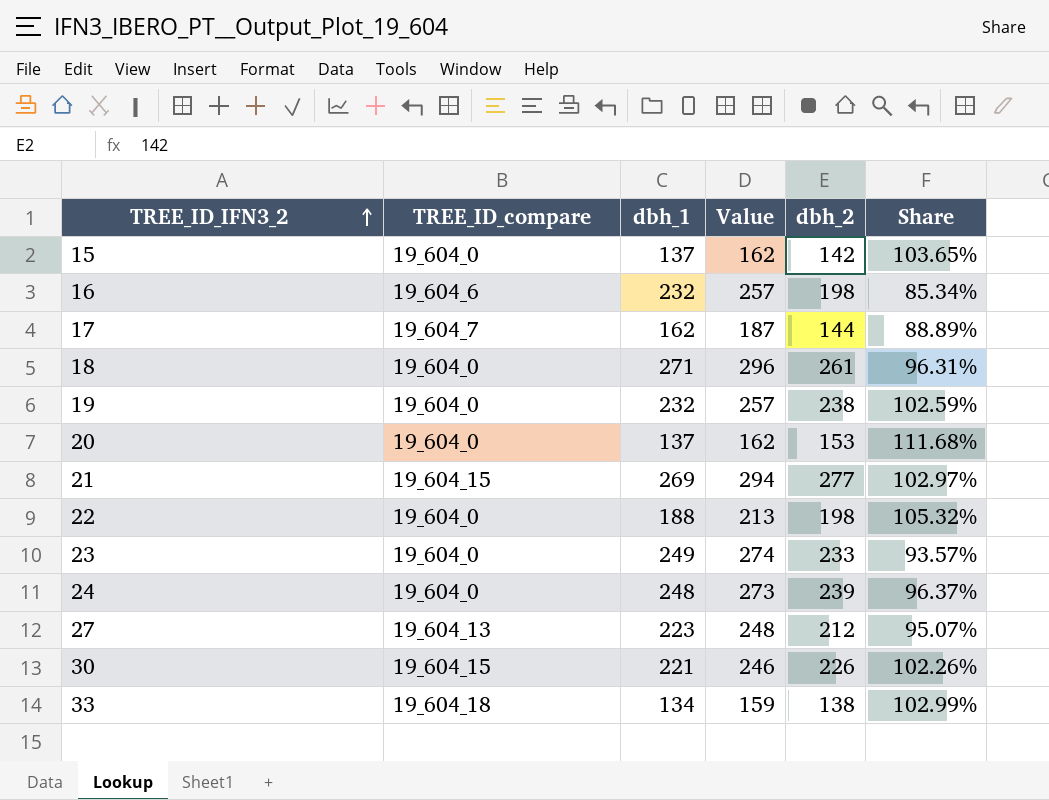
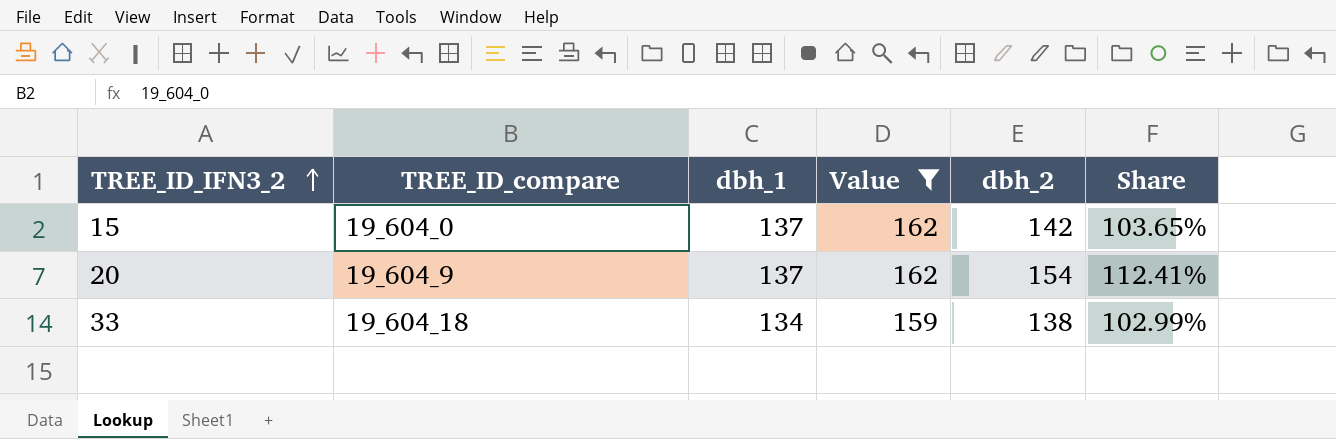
filter: none -> Value <= 162
20 | TREE_ID_compare: 19_604_0 -> 19_604_9
20 | dbh_2: 153 -> 154
20 | Share: 111.68% -> 112.41%

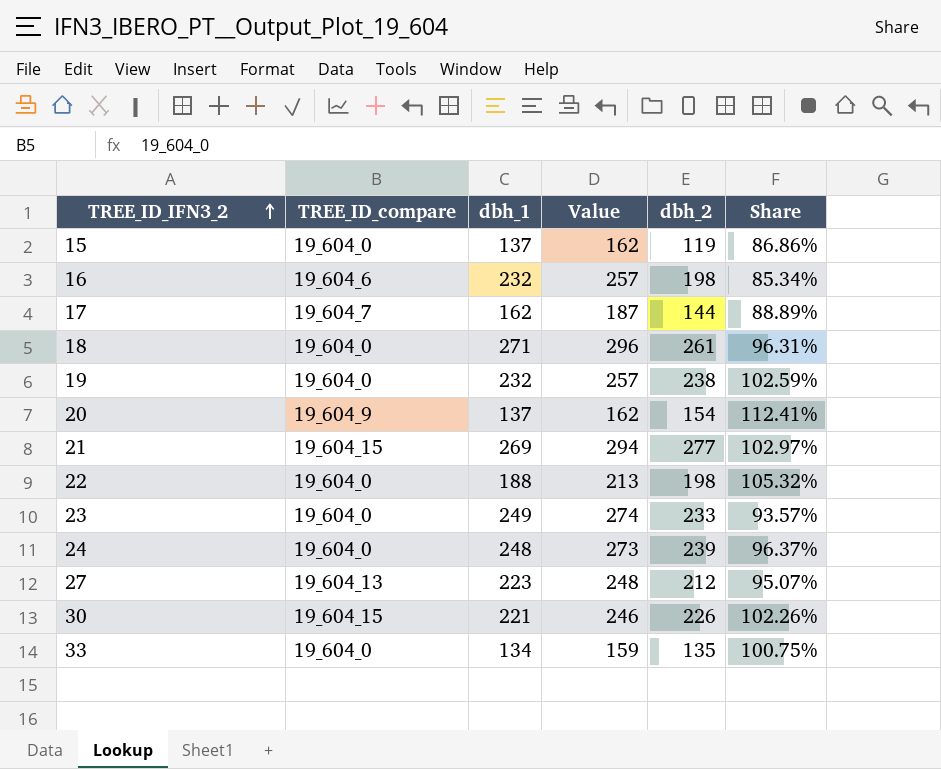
filter: Value <= 162 -> none
15 | dbh_2: 142 -> 119
15 | Share: 103.65% -> 86.86%
33 | TREE_ID_compare: 19_604_18 -> 19_604_0
33 | dbh_2: 138 -> 135
33 | Share: 102.99% -> 100.75%

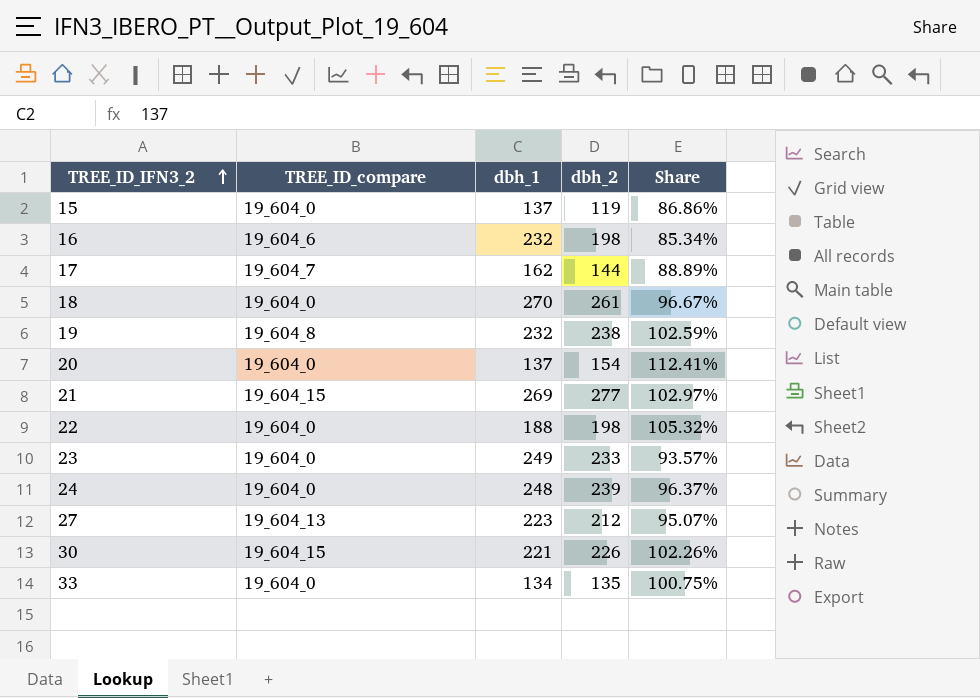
column Value | formula: [dbh_1] + 25 -> none
18 | dbh_1: 271 -> 270
18 | Share: 96.31% -> 96.67%
19 | TREE_ID_compare: 19_604_0 -> 19_604_8
20 | TREE_ID_compare: 19_604_9 -> 19_604_0

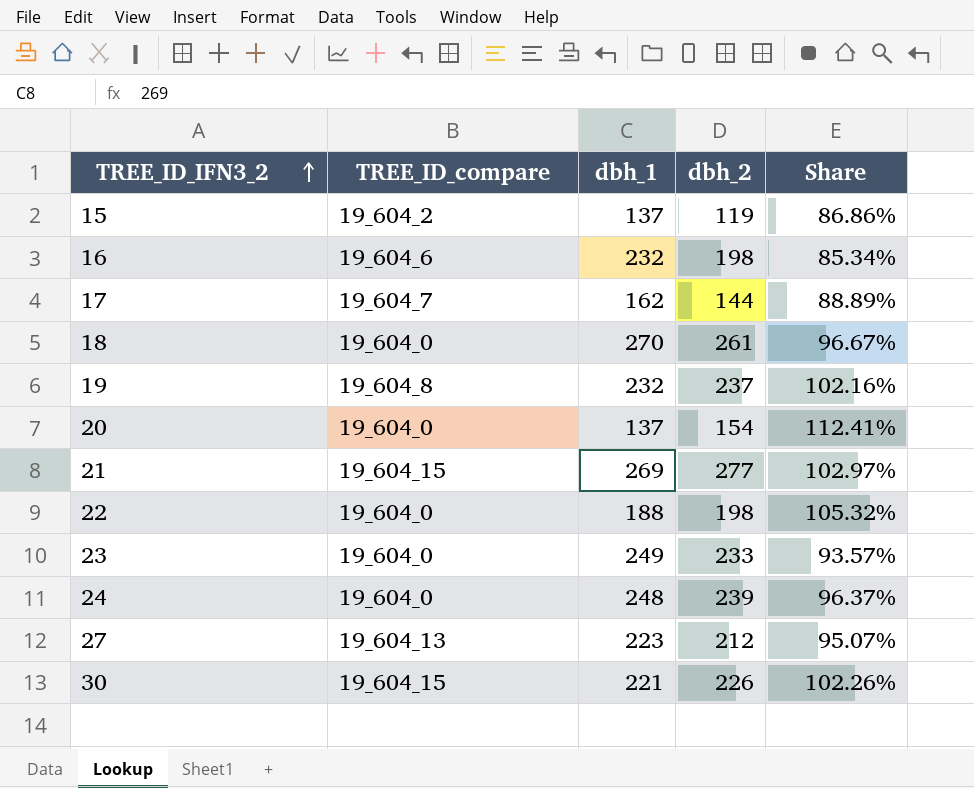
row 33: 19_604_0 | 134 | 135 | 100.75% -> none
15 | TREE_ID_compare: 19_604_0 -> 19_604_2
19 | dbh_2: 238 -> 237
19 | Share: 102.59% -> 102.16%

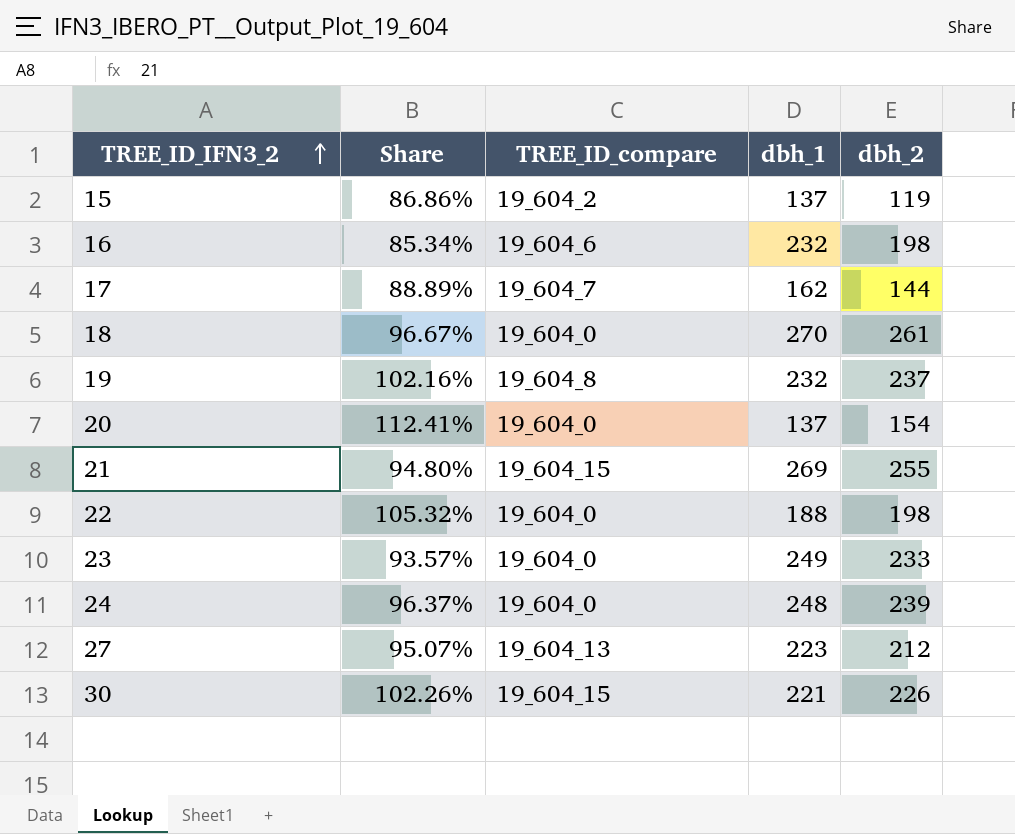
column Share | position: 5 -> 2
21 | Share: 102.97% -> 94.80%
21 | dbh_2: 277 -> 255

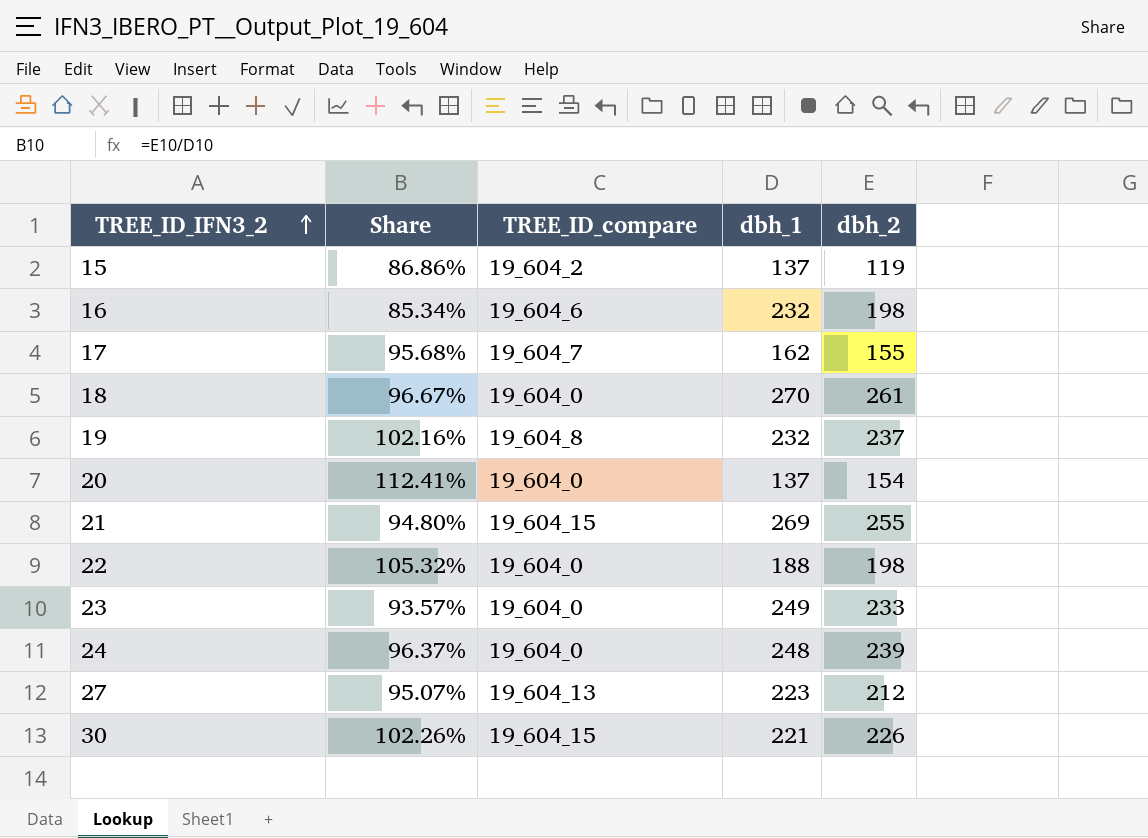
17 | Share: 88.89% -> 95.68%
17 | dbh_2: 144 -> 155

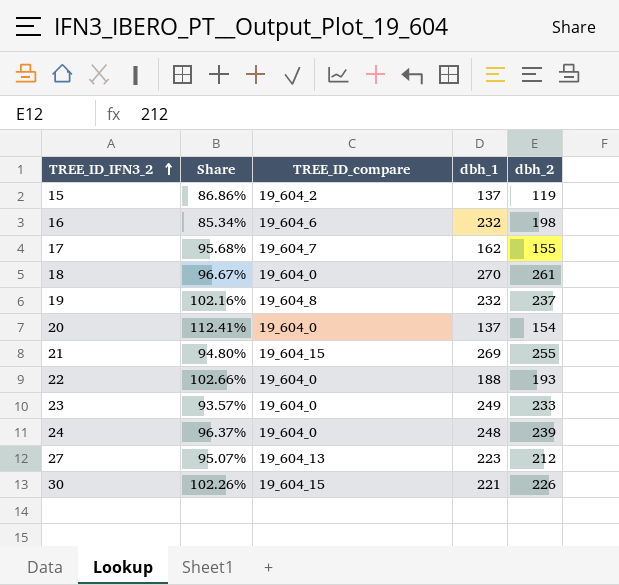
22 | Share: 105.32% -> 102.66%
22 | dbh_2: 198 -> 193

